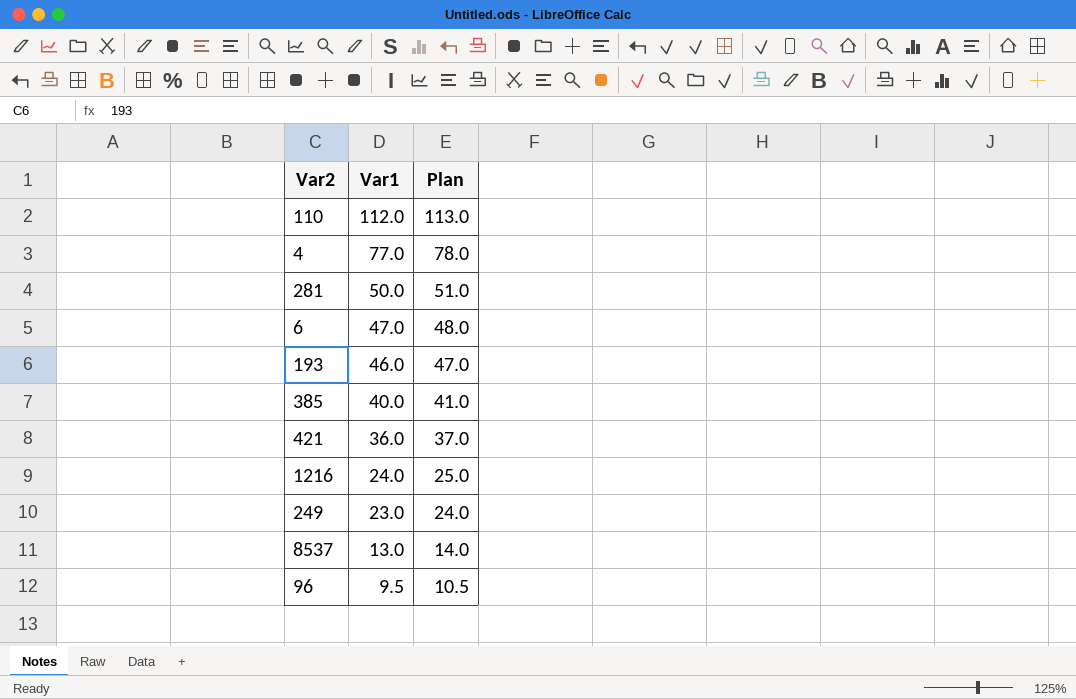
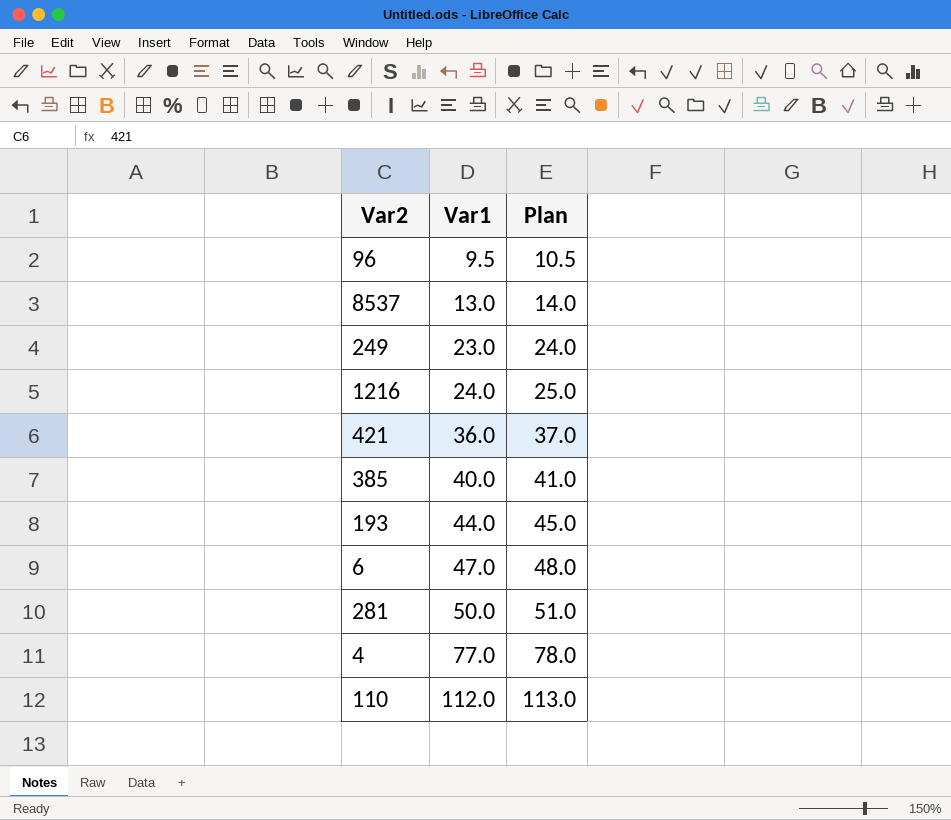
row order: Var1 descending -> Var1 ascending
193 | Var1: 46.0 -> 44.0
193 | Plan: 47.0 -> 45.0

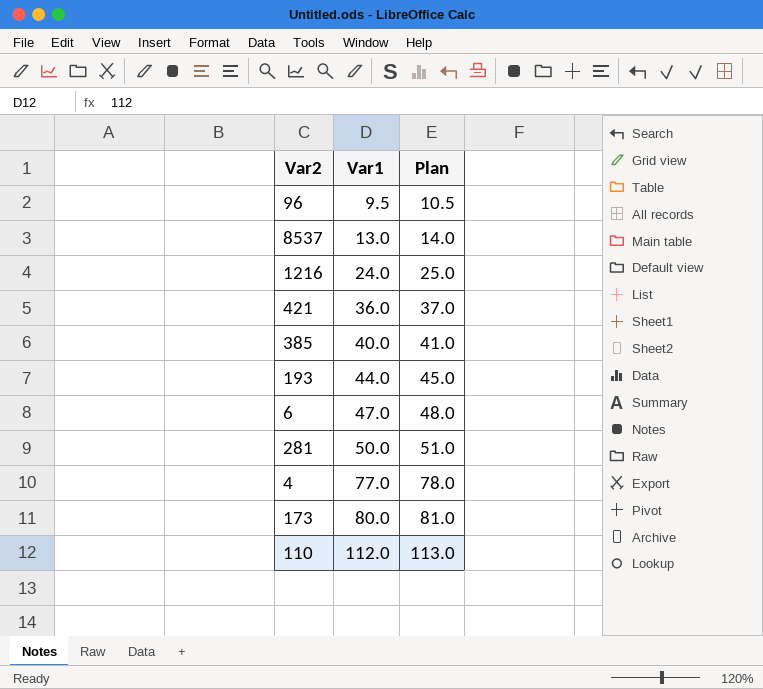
row 249: 23.0 | 24.0 -> none
row 173: none -> 80.0 | 81.0

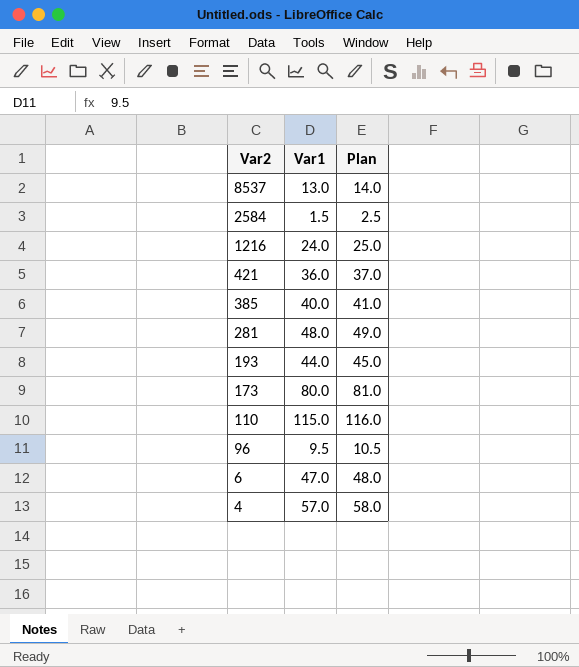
row order: Var1 ascending -> Var2 descending
row 2584: none -> 1.5 | 2.5
281 | Var1: 50.0 -> 48.0
281 | Plan: 51.0 -> 49.0
110 | Var1: 112.0 -> 115.0
110 | Plan: 113.0 -> 116.0
4 | Var1: 77.0 -> 57.0
4 | Plan: 78.0 -> 58.0

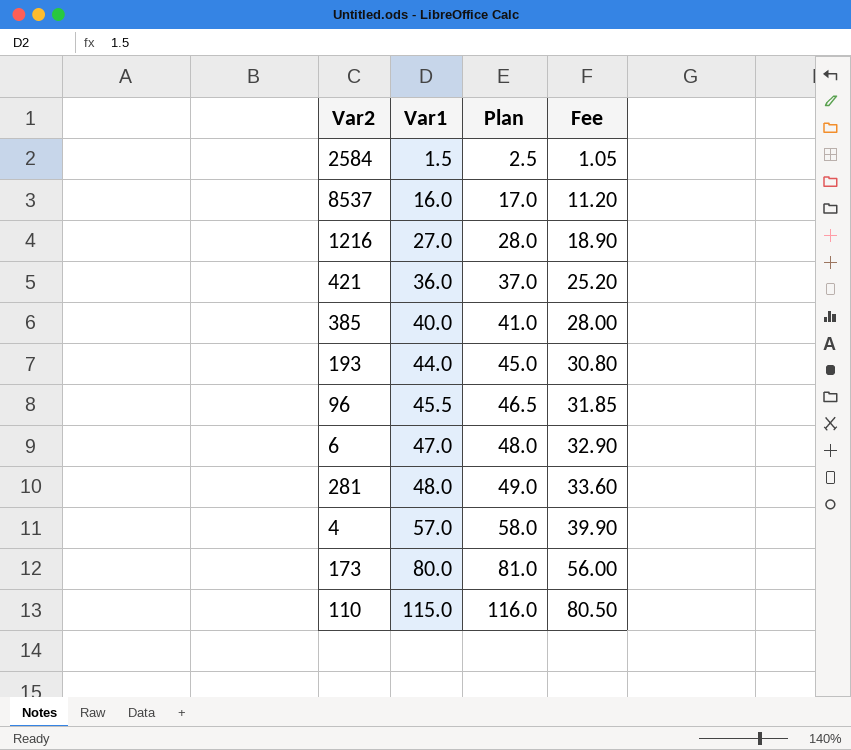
row order: Var2 descending -> Var1 ascending
column Fee | formula: none -> [Var1] * 0.7
8537 | Var1: 13.0 -> 16.0
8537 | Plan: 14.0 -> 17.0
1216 | Var1: 24.0 -> 27.0
1216 | Plan: 25.0 -> 28.0
96 | Var1: 9.5 -> 45.5
96 | Plan: 10.5 -> 46.5

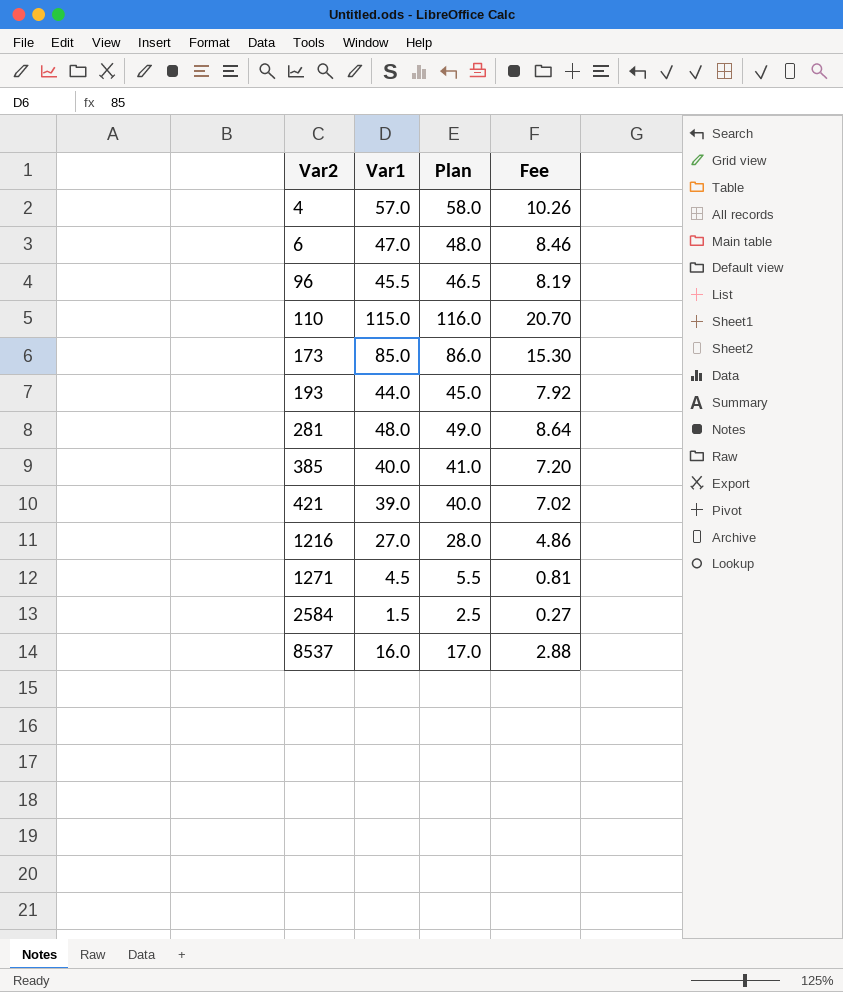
row order: Var1 ascending -> Var2 ascending
column Fee | formula: [Var1] * 0.7 -> [Var1] * 0.18
173 | Var1: 80.0 -> 85.0
173 | Plan: 81.0 -> 86.0
421 | Var1: 36.0 -> 39.0
421 | Plan: 37.0 -> 40.0
row 1271: none -> 4.5 | 5.5 | 0.81

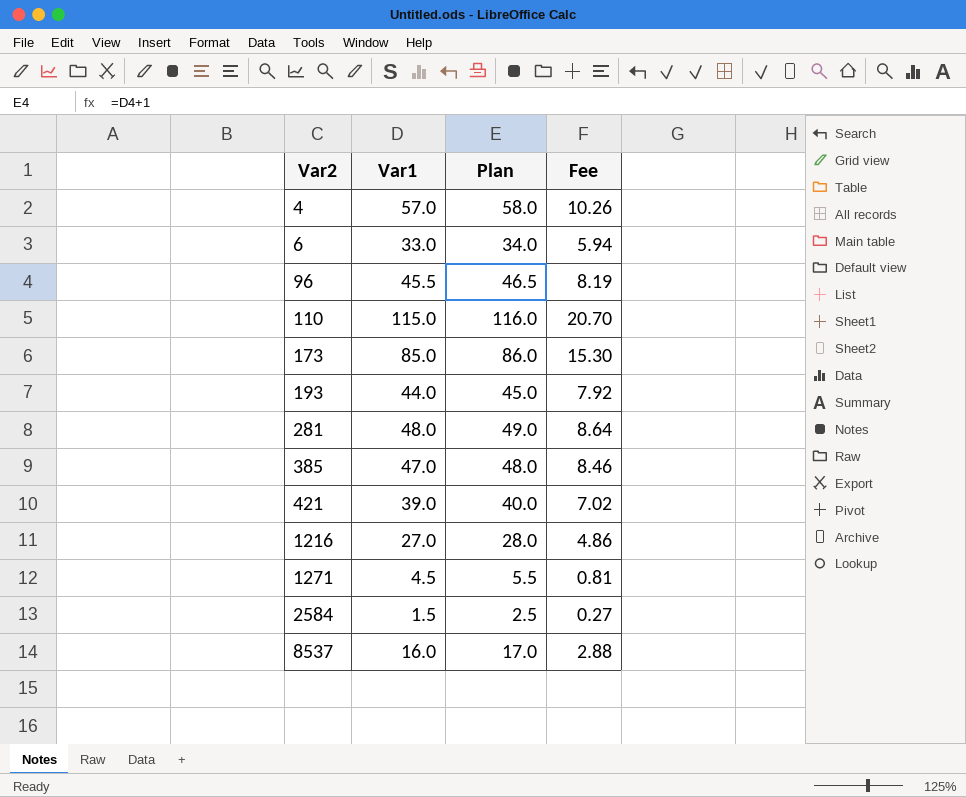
6 | Var1: 47.0 -> 33.0
6 | Plan: 48.0 -> 34.0
6 | Fee: 8.46 -> 5.94
385 | Var1: 40.0 -> 47.0
385 | Plan: 41.0 -> 48.0
385 | Fee: 7.20 -> 8.46

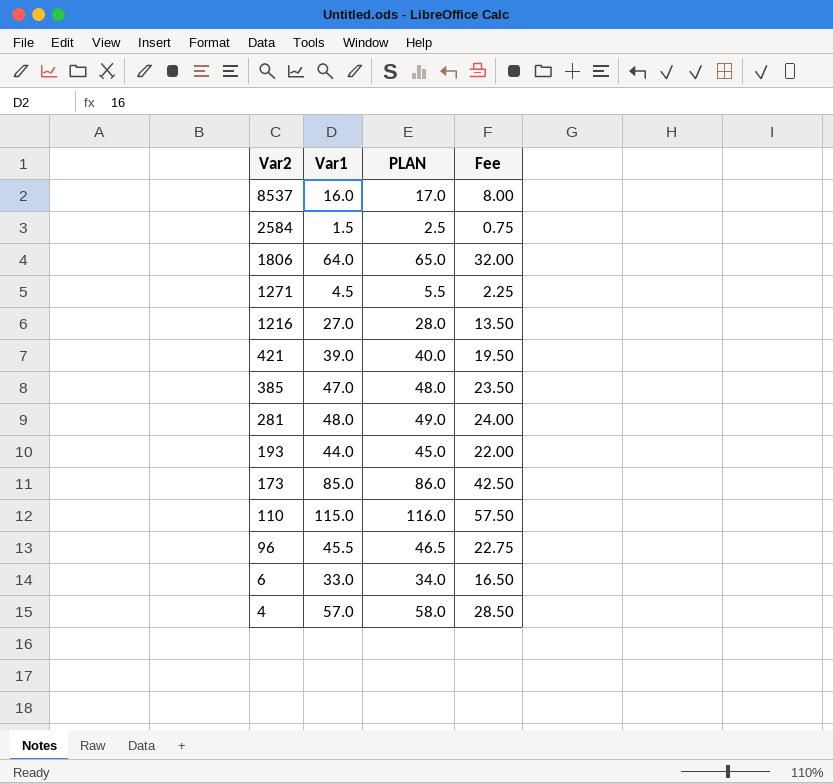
row order: Var2 ascending -> Var2 descending
column name: Plan -> PLAN
column Fee | formula: [Var1] * 0.18 -> [Var1] * 0.5
row 1806: none -> 64.0 | 65.0 | 32.00

